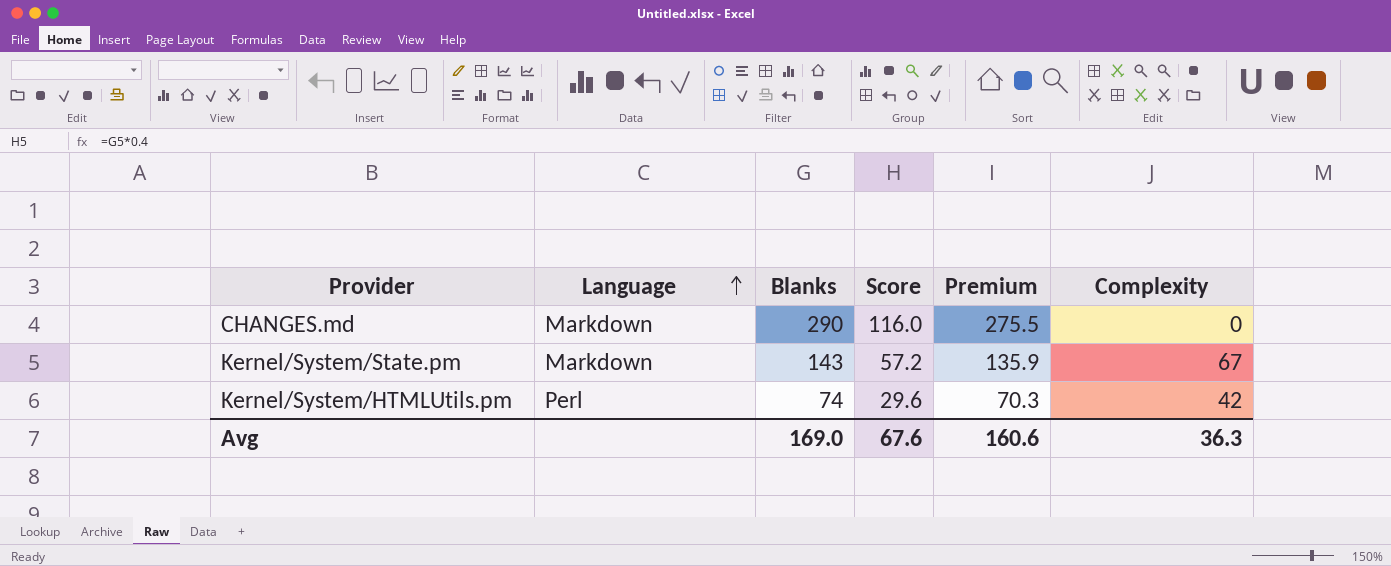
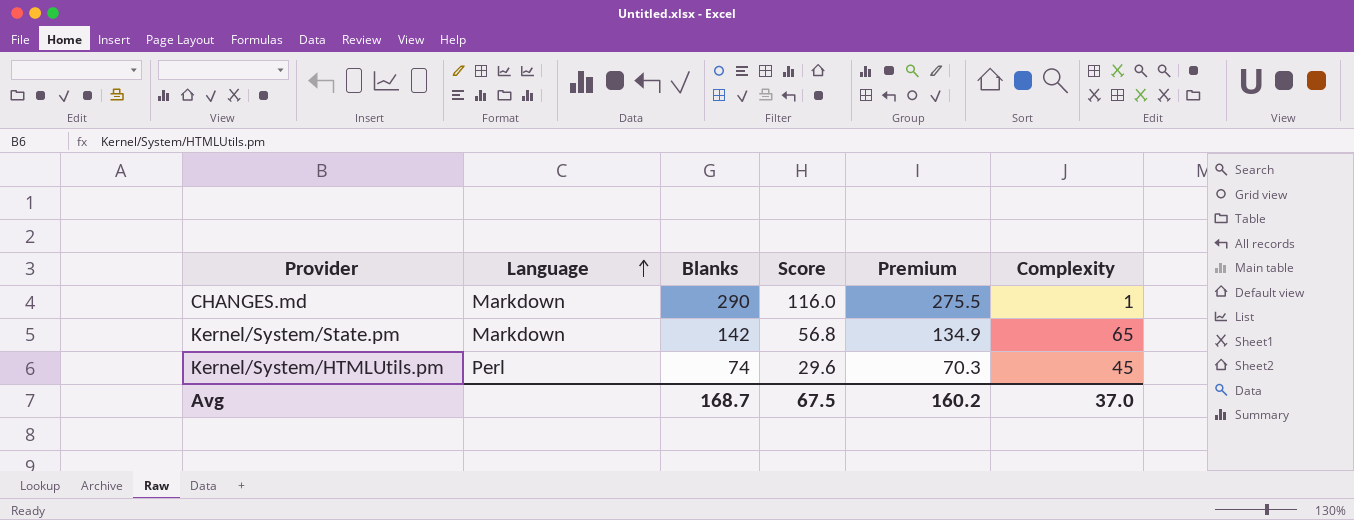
CHANGES.md | Complexity: 0 -> 1
Kernel/System/State.pm | Blanks: 143 -> 142
Kernel/System/State.pm | Score: 57.2 -> 56.8
Kernel/System/State.pm | Premium: 135.9 -> 134.9
Kernel/System/State.pm | Complexity: 67 -> 65
Kernel/System/HTMLUtils.pm | Complexity: 42 -> 45
Avg | Blanks: 169.0 -> 168.7
Avg | Score: 67.6 -> 67.5
Avg | Premium: 160.6 -> 160.2
Avg | Complexity: 36.3 -> 37.0

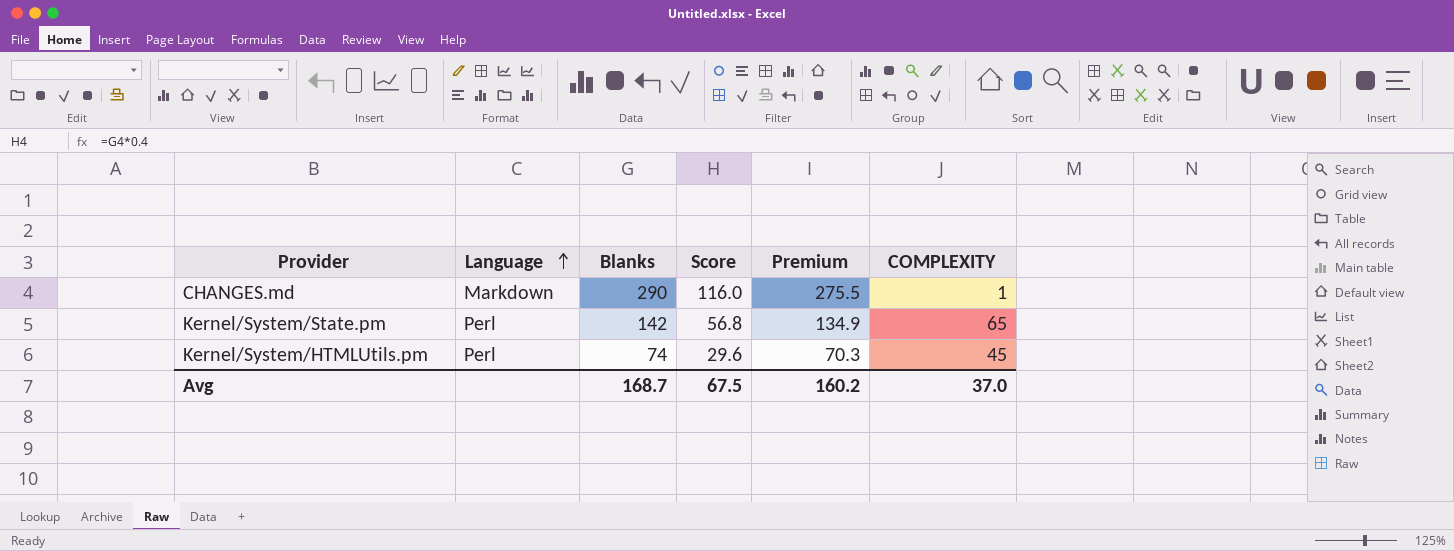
column name: Complexity -> COMPLEXITY
Kernel/System/State.pm | Language: Markdown -> Perl

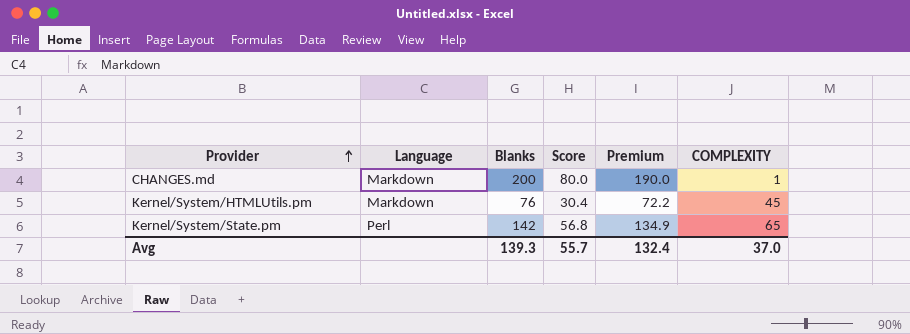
row order: Language ascending -> Provider ascending
CHANGES.md | Blanks: 290 -> 200
CHANGES.md | Score: 116.0 -> 80.0
CHANGES.md | Premium: 275.5 -> 190.0
Kernel/System/HTMLUtils.pm | Language: Perl -> Markdown
Kernel/System/HTMLUtils.pm | Blanks: 74 -> 76
Kernel/System/HTMLUtils.pm | Score: 29.6 -> 30.4
Kernel/System/HTMLUtils.pm | Premium: 70.3 -> 72.2
Avg | Blanks: 168.7 -> 139.3
Avg | Score: 67.5 -> 55.7
Avg | Premium: 160.2 -> 132.4

